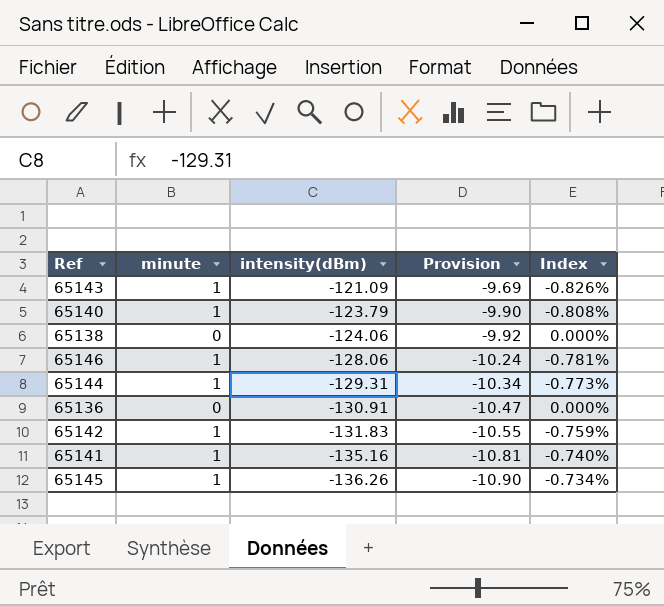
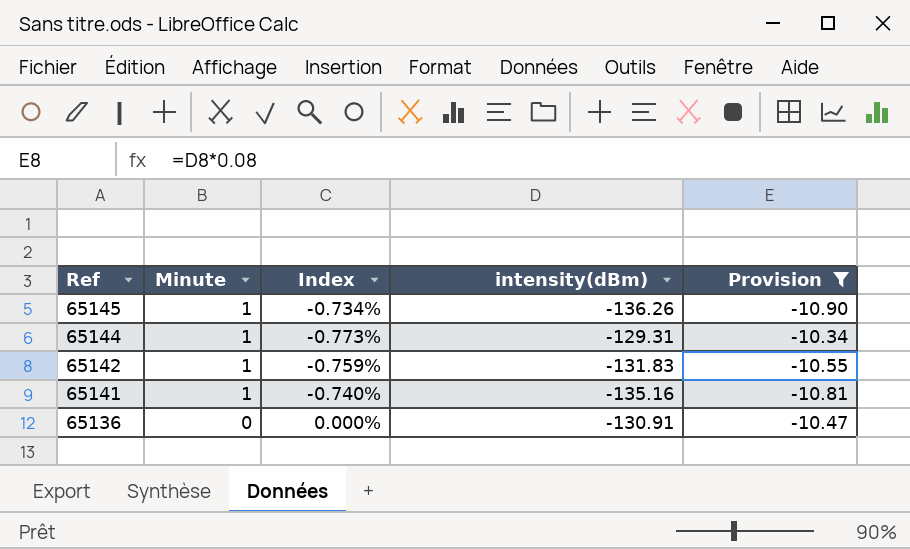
filter: none -> Provision <= -10.34
row order: intensity(dBm) descending -> Ref descending
column name: minute -> Minute
column Index | position: 5 -> 3

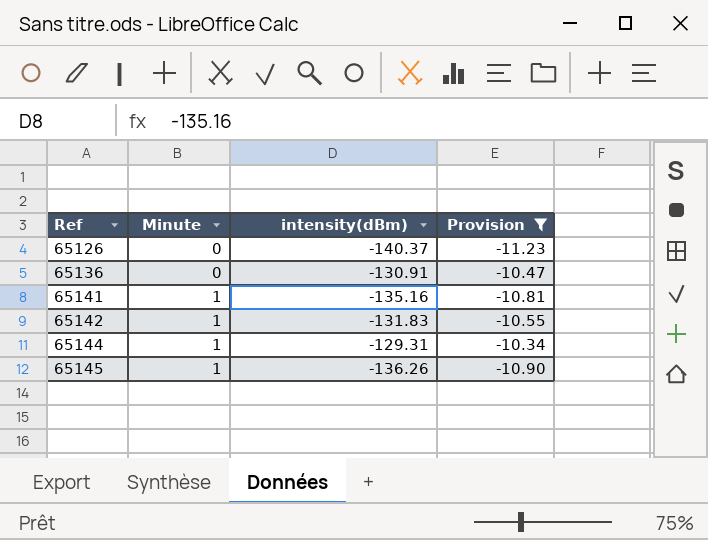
row order: Ref descending -> Ref ascending
column Index | formula: [Minute] / [intensity(dBm)] -> none
row 65126: none -> 0 | -140.37 | -11.23

